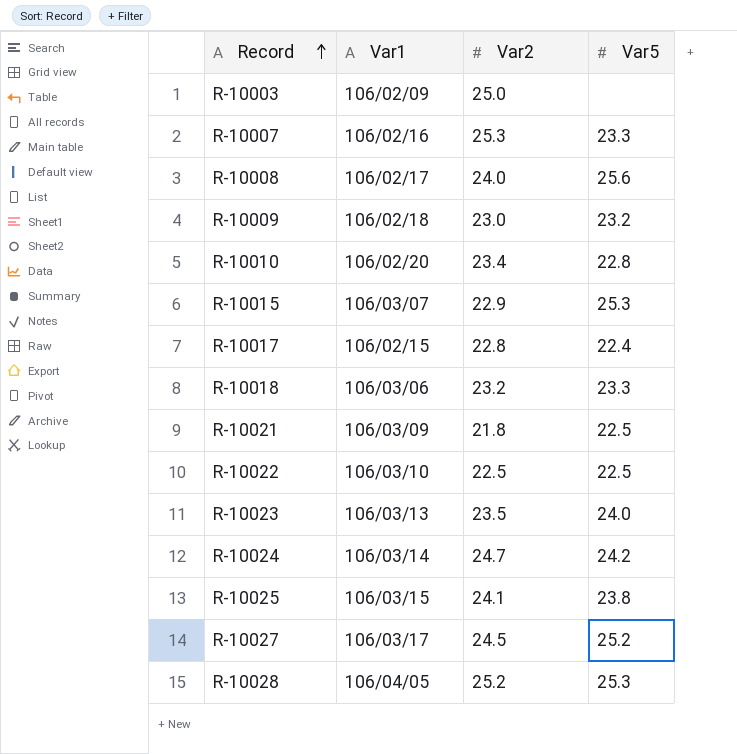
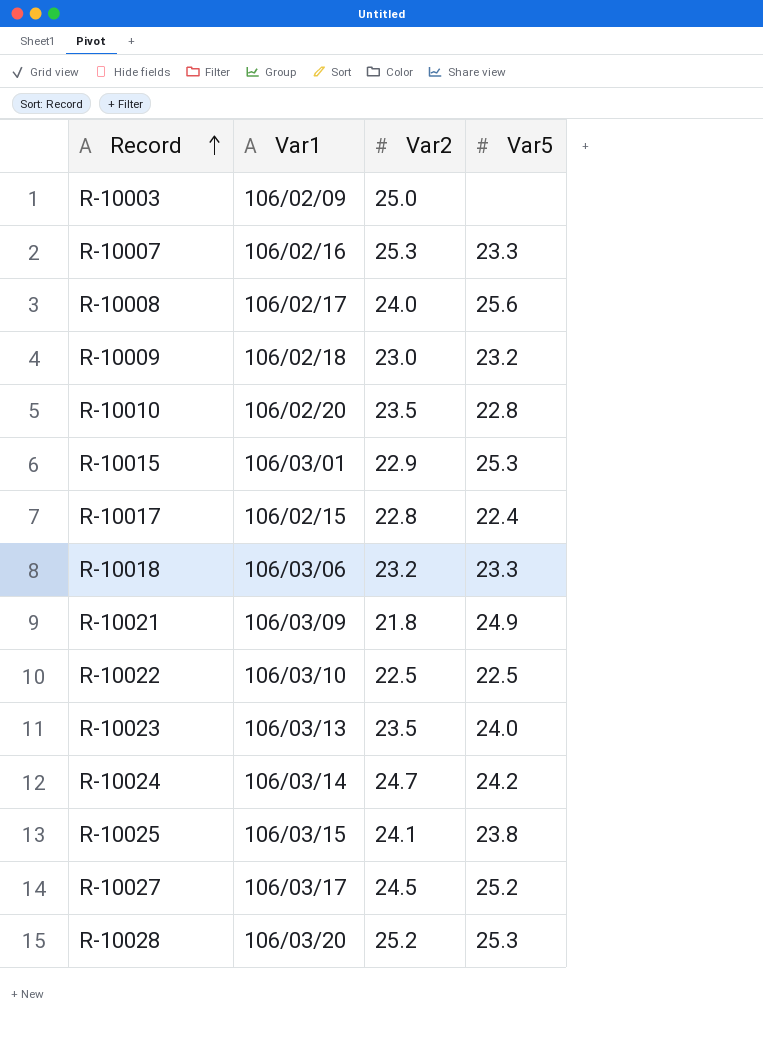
R-10010 | Var2: 23.4 -> 23.5
R-10015 | Var1: 106/03/07 -> 106/03/01
R-10021 | Var5: 22.5 -> 24.9
R-10028 | Var1: 106/04/05 -> 106/03/20

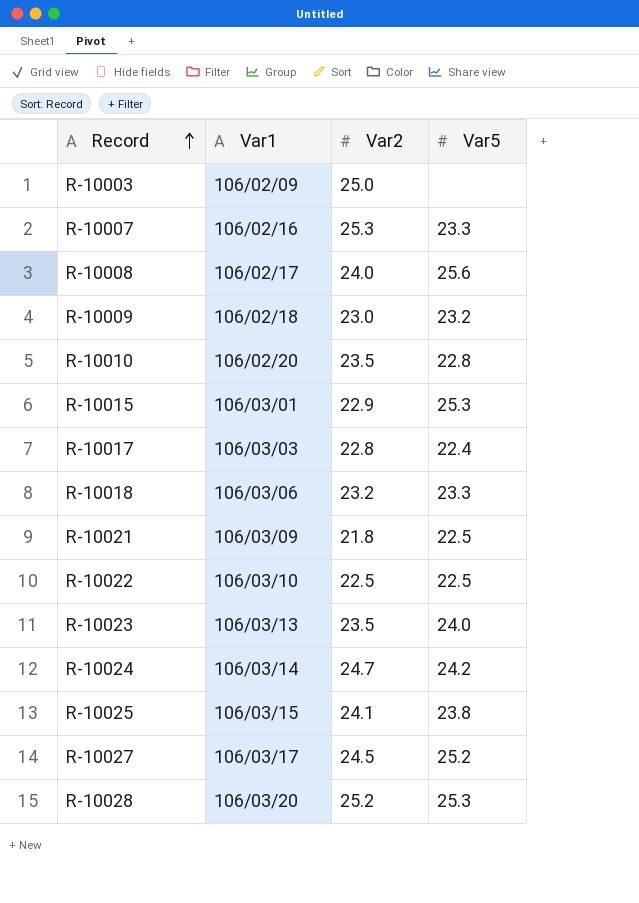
R-10017 | Var1: 106/02/15 -> 106/03/03
R-10021 | Var5: 24.9 -> 22.5

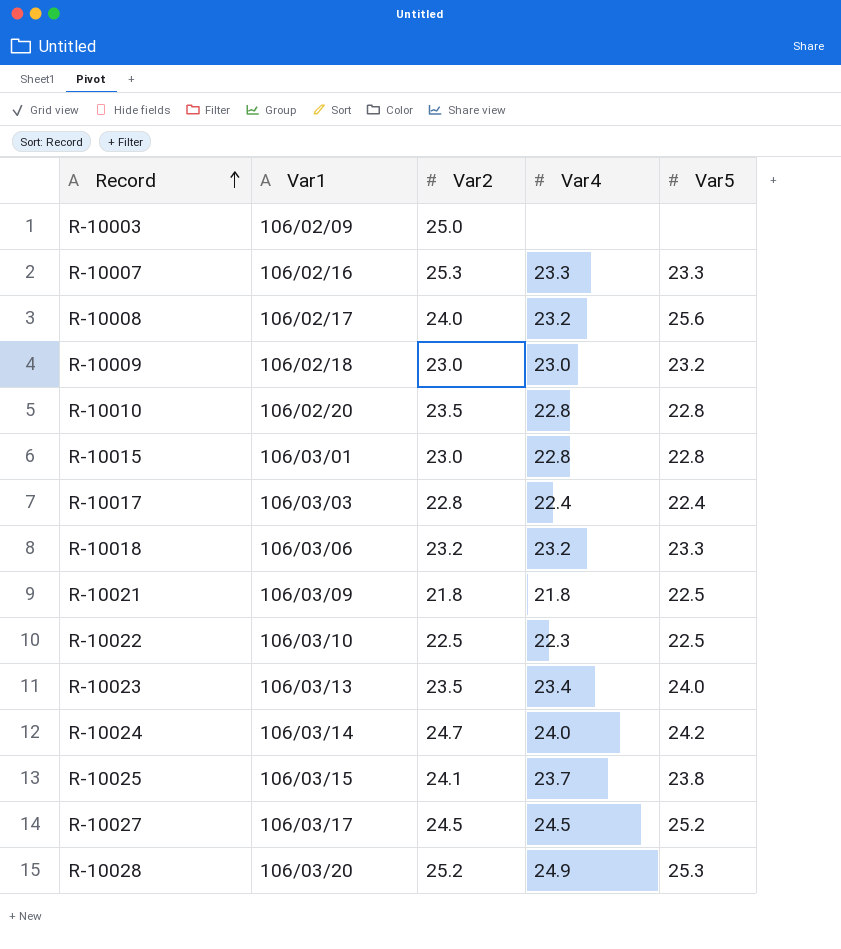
column Var4 | position: none -> 4
R-10015 | Var2: 22.9 -> 23.0
R-10015 | Var5: 25.3 -> 22.8

